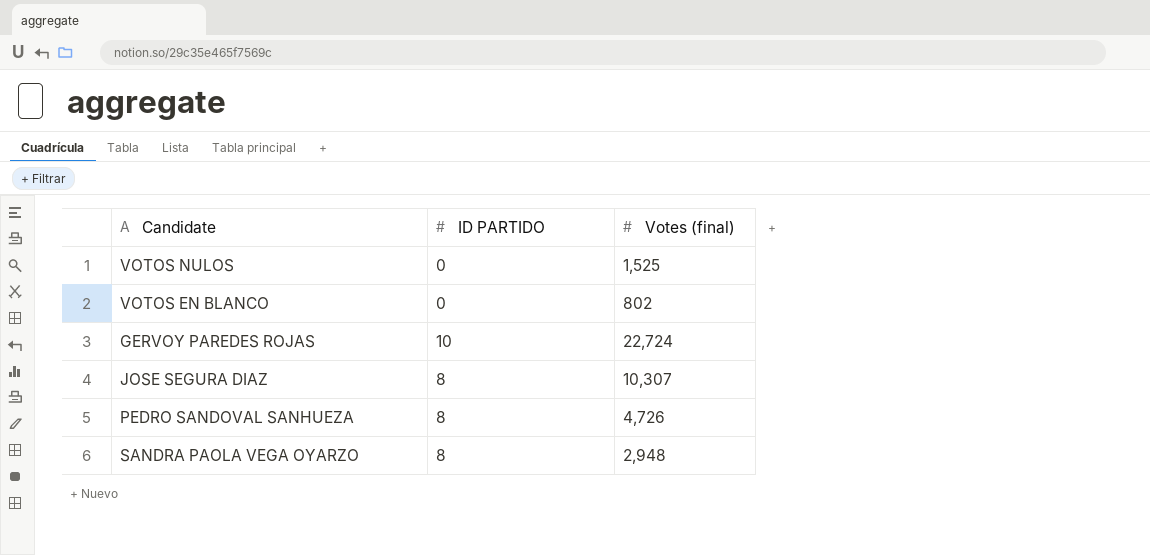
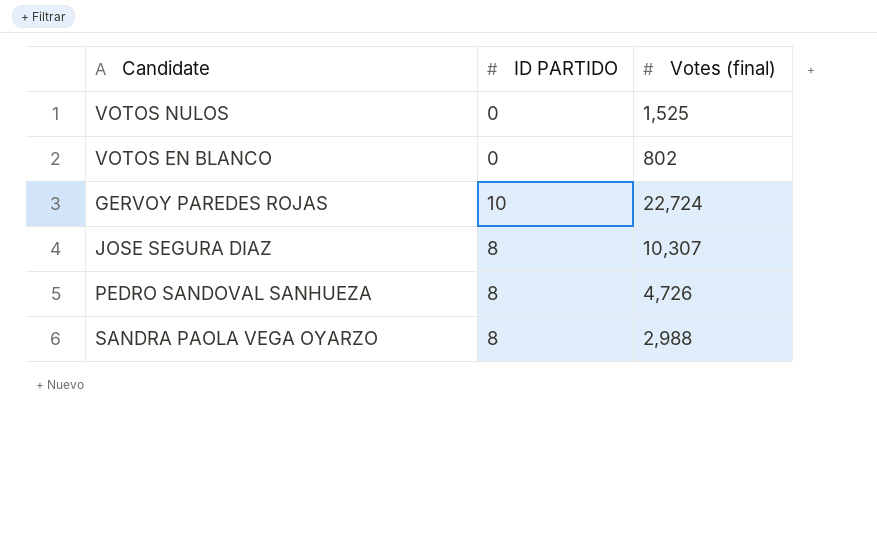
SANDRA PAOLA VEGA OYARZO | Votes (final): 2,948 -> 2,988

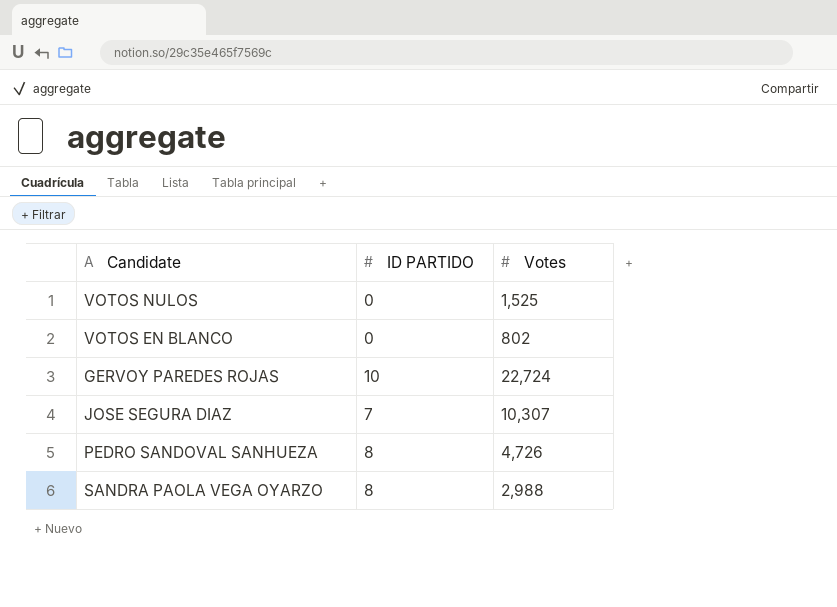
column name: Votes (final) -> Votes
JOSE SEGURA DIAZ | ID PARTIDO: 8 -> 7

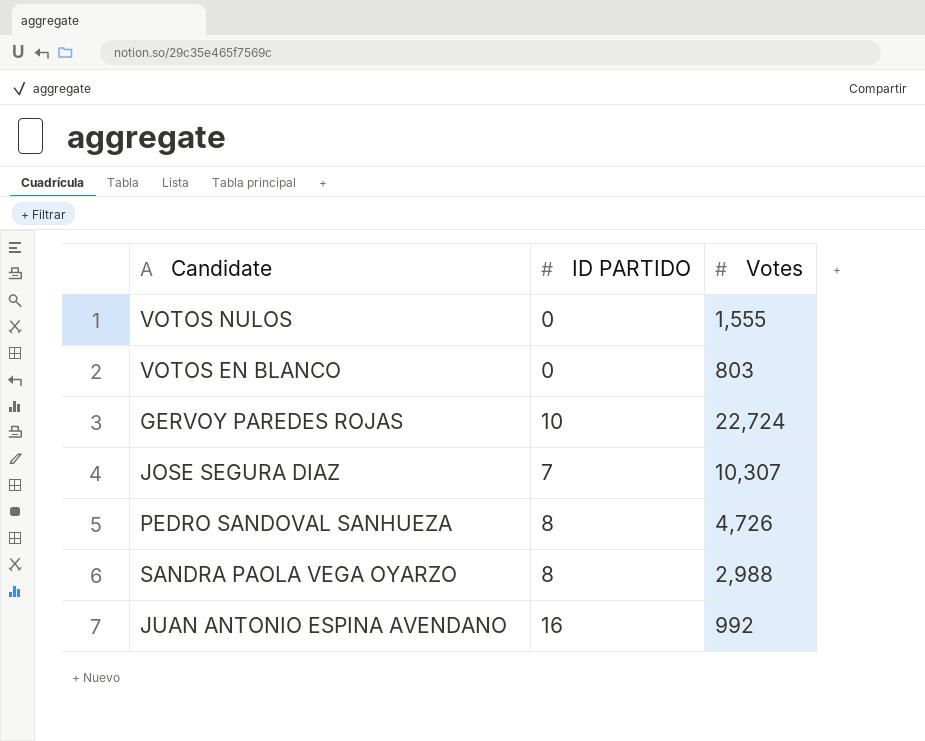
VOTOS NULOS | Votes: 1,525 -> 1,555
VOTOS EN BLANCO | Votes: 802 -> 803
row JUAN ANTONIO ESPINA AVENDANO: none -> 16 | 992

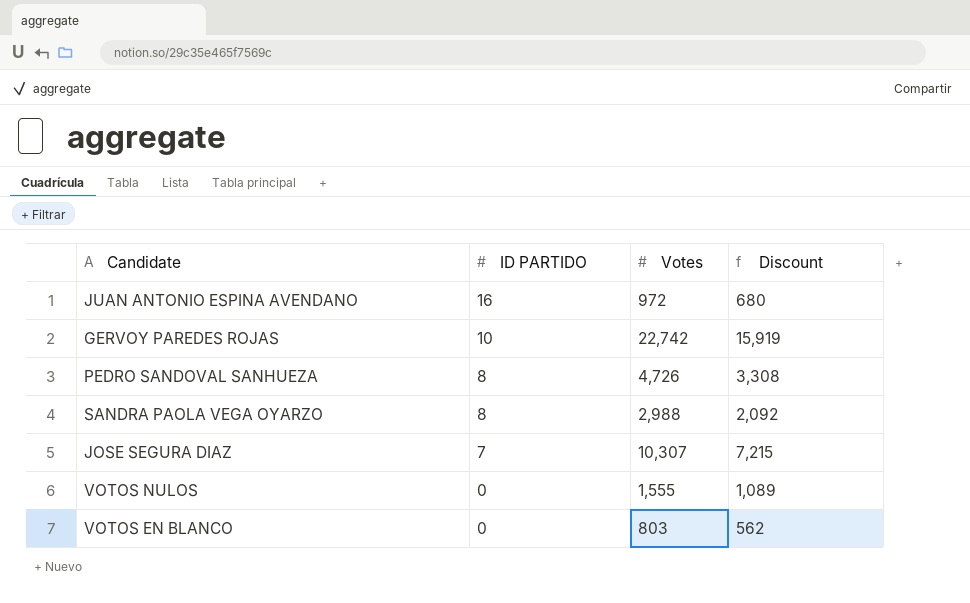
row order: none -> ID PARTIDO descending
column Discount | formula: none -> [Votes] * 0.7
JUAN ANTONIO ESPINA AVENDANO | Votes: 992 -> 972
GERVOY PAREDES ROJAS | Votes: 22,724 -> 22,742

